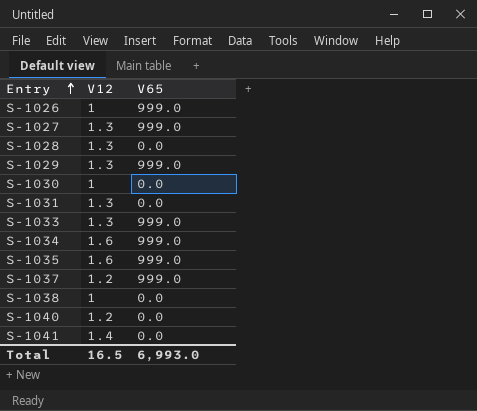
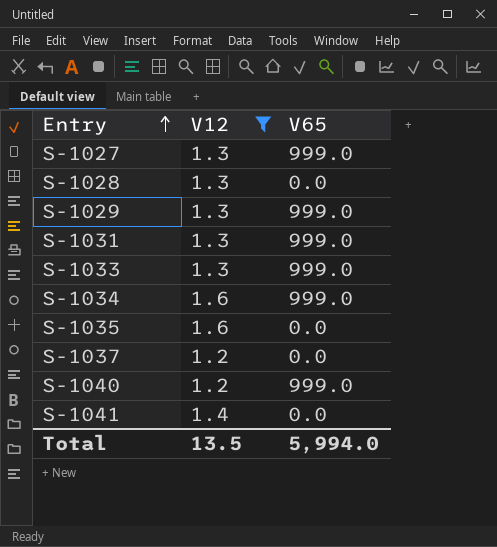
filter: none -> V12 != 1
S-1031 | V65: 0.0 -> 999.0
S-1035 | V65: 999.0 -> 0.0
S-1037 | V65: 999.0 -> 0.0
S-1040 | V65: 0.0 -> 999.0
Total | V12: 16.5 -> 13.5
Total | V65: 6,993.0 -> 5,994.0

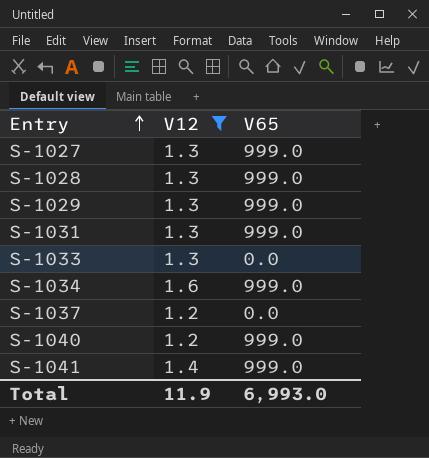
row S-1035: 1.6 | 0.0 -> none
S-1028 | V65: 0.0 -> 999.0
S-1033 | V65: 999.0 -> 0.0
S-1041 | V65: 0.0 -> 999.0
Total | V12: 13.5 -> 11.9
Total | V65: 5,994.0 -> 6,993.0

